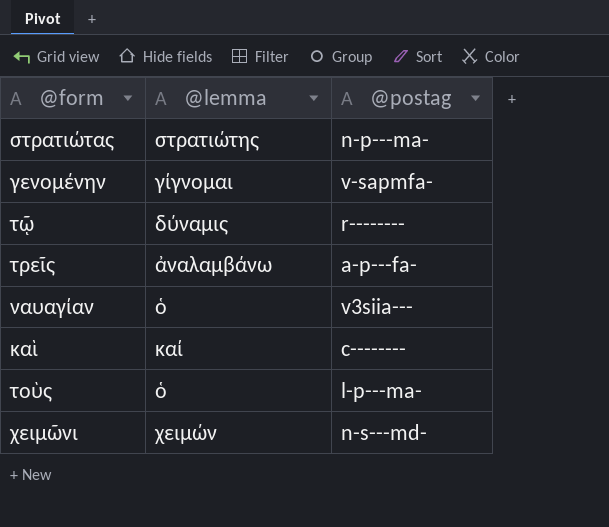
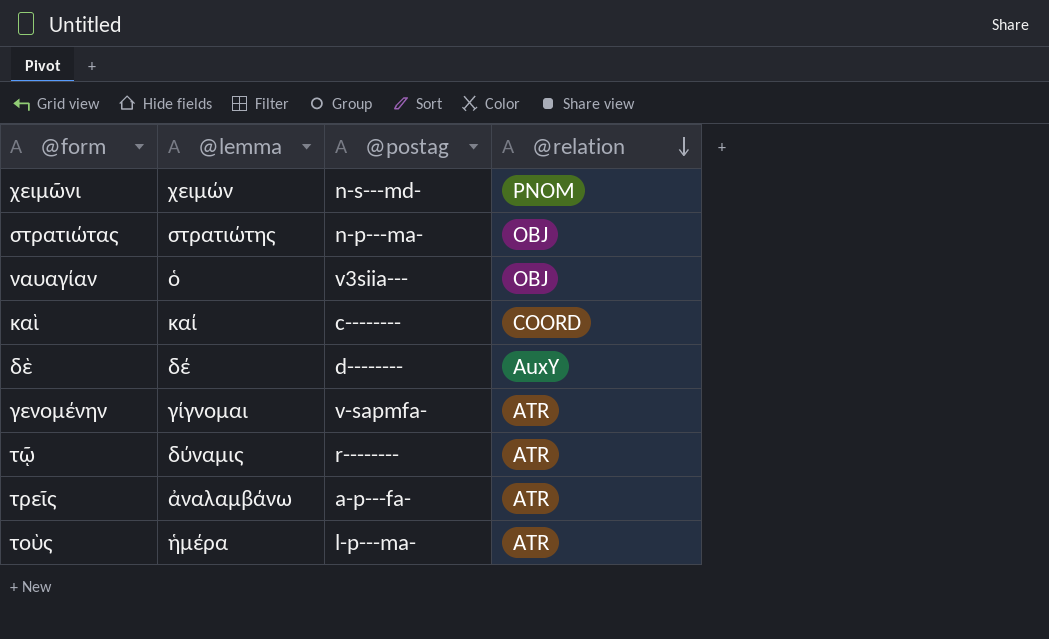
row order: none -> @relation descending
column @relation | position: none -> 4
row δὲ: none -> δέ | d-------- | AuxY
τοὺς | @lemma: ὁ -> ἡμέρα

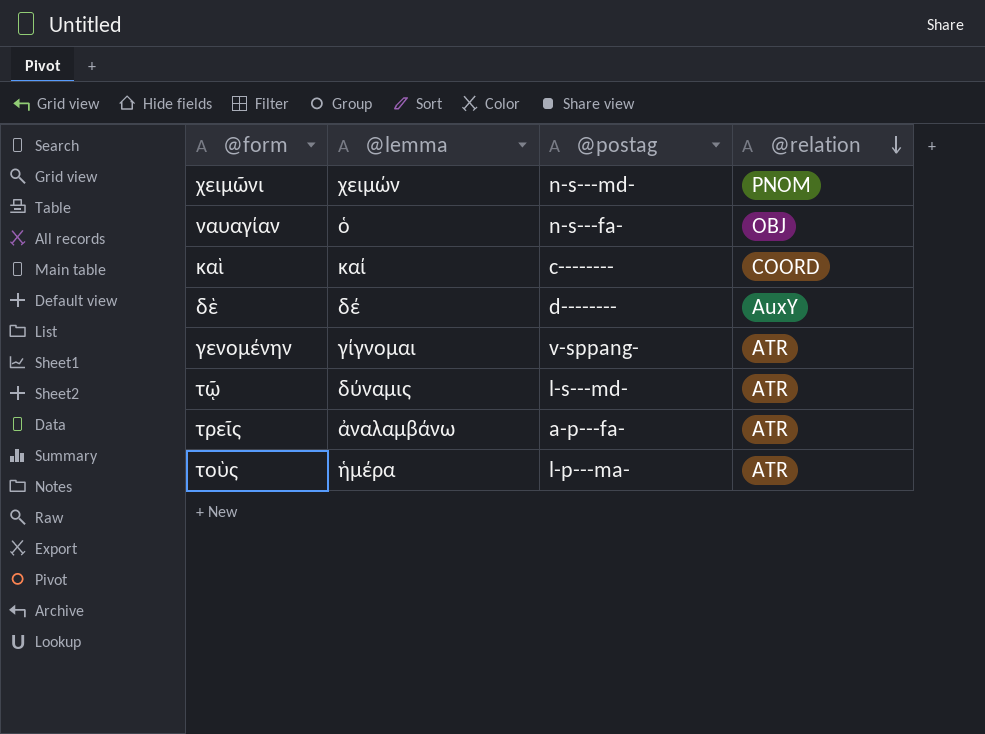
row στρατιώτας: στρατιώτης | n-p---ma- | OBJ -> none
ναυαγίαν | @postag: v3siia--- -> n-s---fa-
γενομένην | @postag: v-sapmfa- -> v-sppang-
τῷ | @postag: r-------- -> l-s---md-

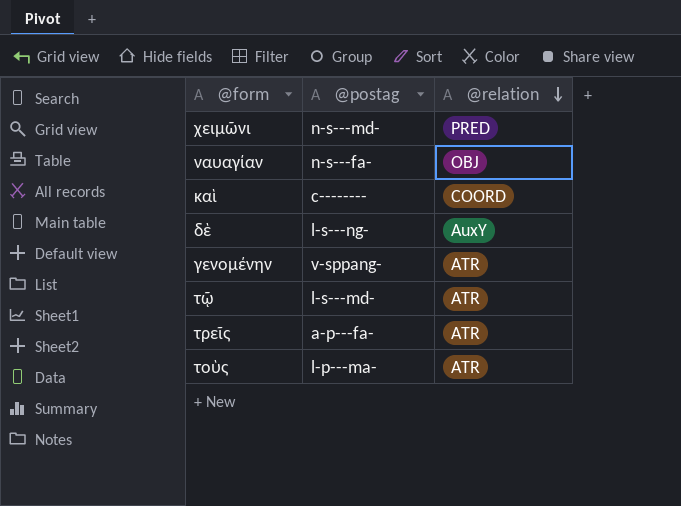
column @lemma | position: 2 -> none
χειμῶνι | @relation: PNOM -> PRED
δὲ | @postag: d-------- -> l-s---ng-

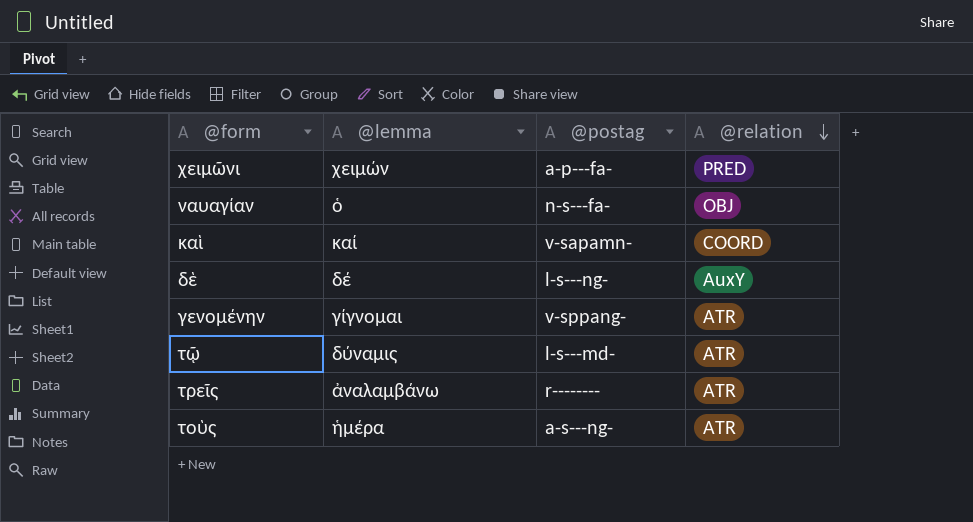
column @lemma | position: none -> 2
χειμῶνι | @postag: n-s---md- -> a-p---fa-
καὶ | @postag: c-------- -> v-sapamn-
τρεῖς | @postag: a-p---fa- -> r--------
τοὺς | @postag: l-p---ma- -> a-s---ng-

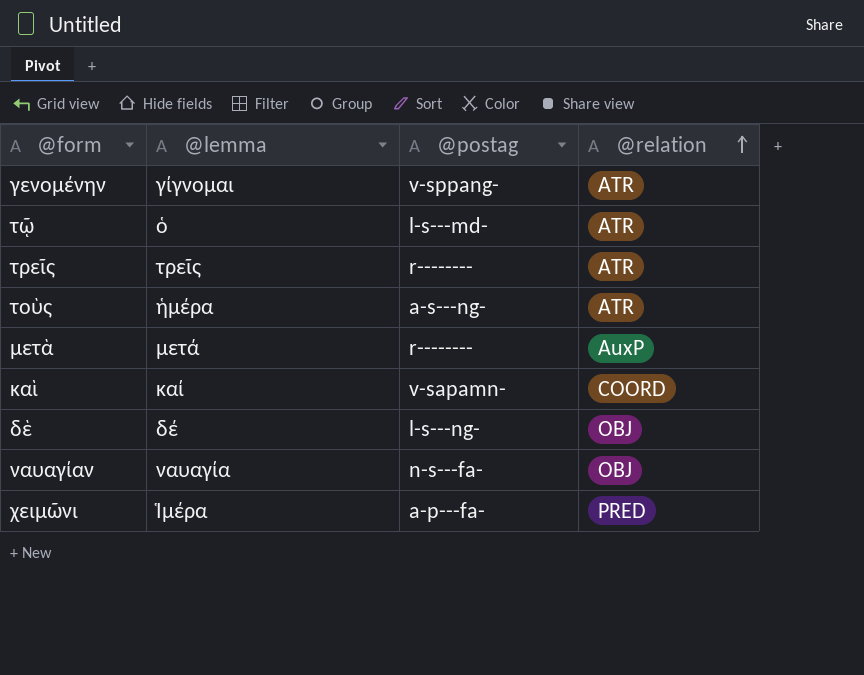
row order: @relation descending -> @relation ascending
τῷ | @lemma: δύναμις -> ὁ
τρεῖς | @lemma: ἀναλαμβάνω -> τρεῖς
row μετὰ: none -> μετά | r-------- | AuxP
δὲ | @relation: AuxY -> OBJ
ναυαγίαν | @lemma: ὁ -> ναυαγία
χειμῶνι | @lemma: χειμών -> Ἱμέρα

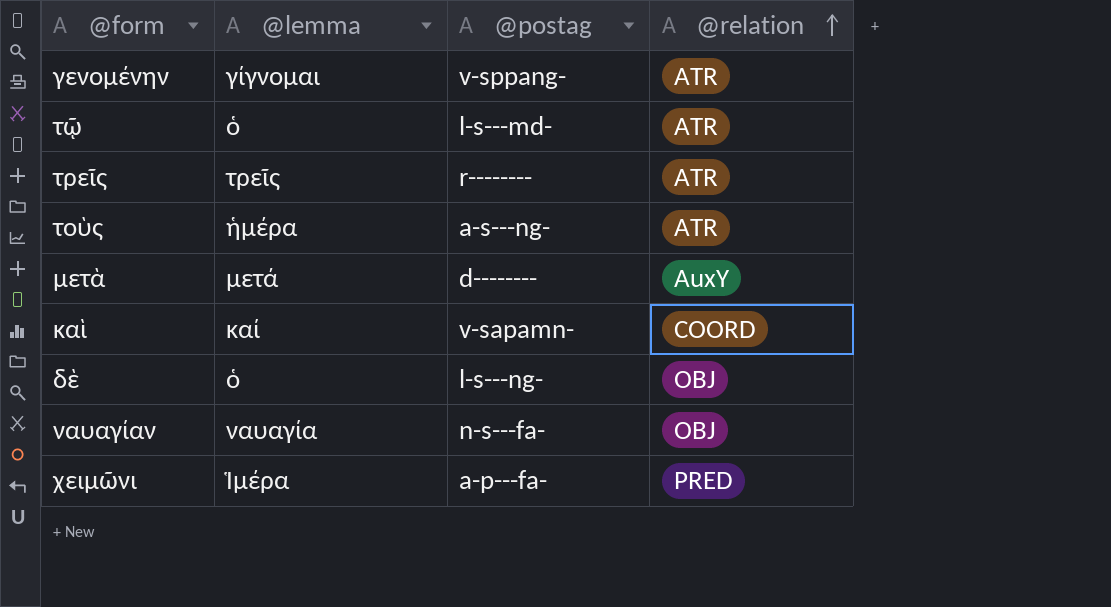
μετὰ | @postag: r-------- -> d--------
μετὰ | @relation: AuxP -> AuxY
δὲ | @lemma: δέ -> ὁ

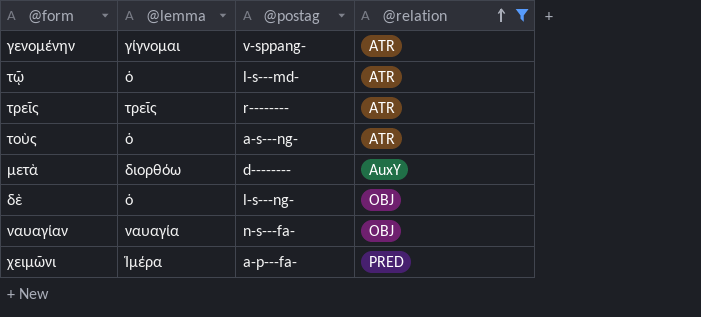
filter: none -> @relation != COORD
τοὺς | @lemma: ἡμέρα -> ὁ
μετὰ | @lemma: μετά -> διορθόω

